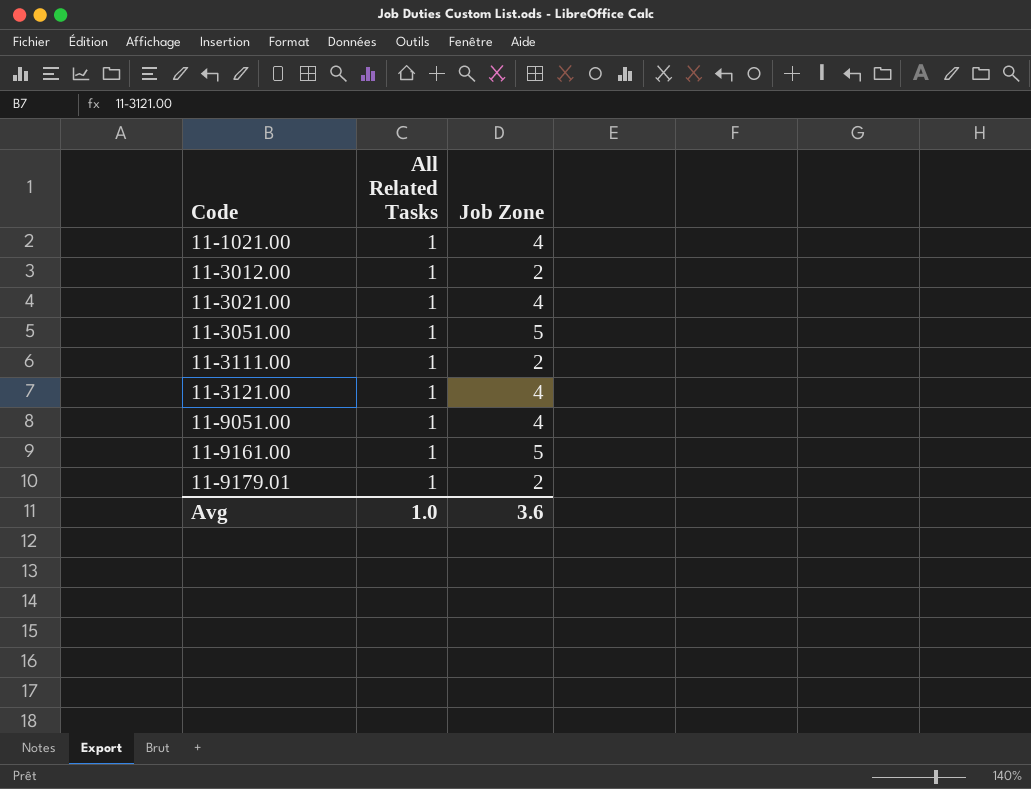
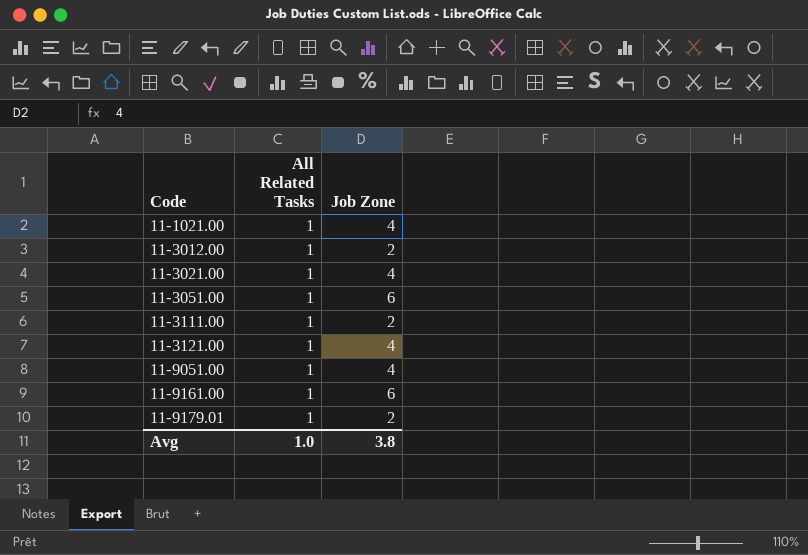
11-3051.00 | Job Zone: 5 -> 6
11-9161.00 | Job Zone: 5 -> 6
Avg | Job Zone: 3.6 -> 3.8

